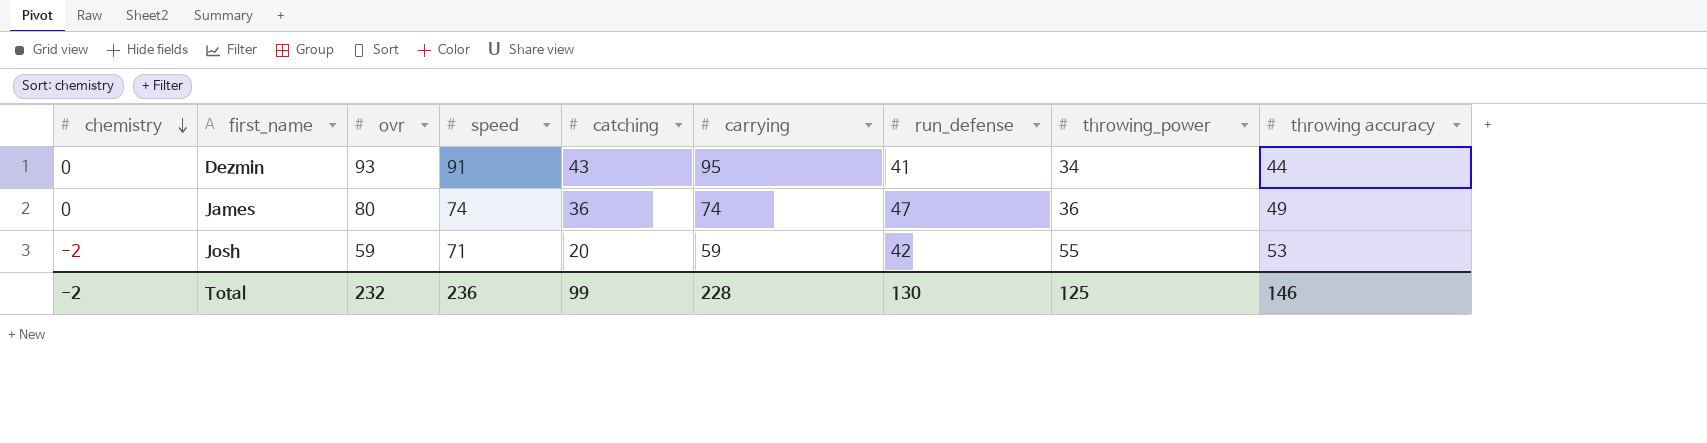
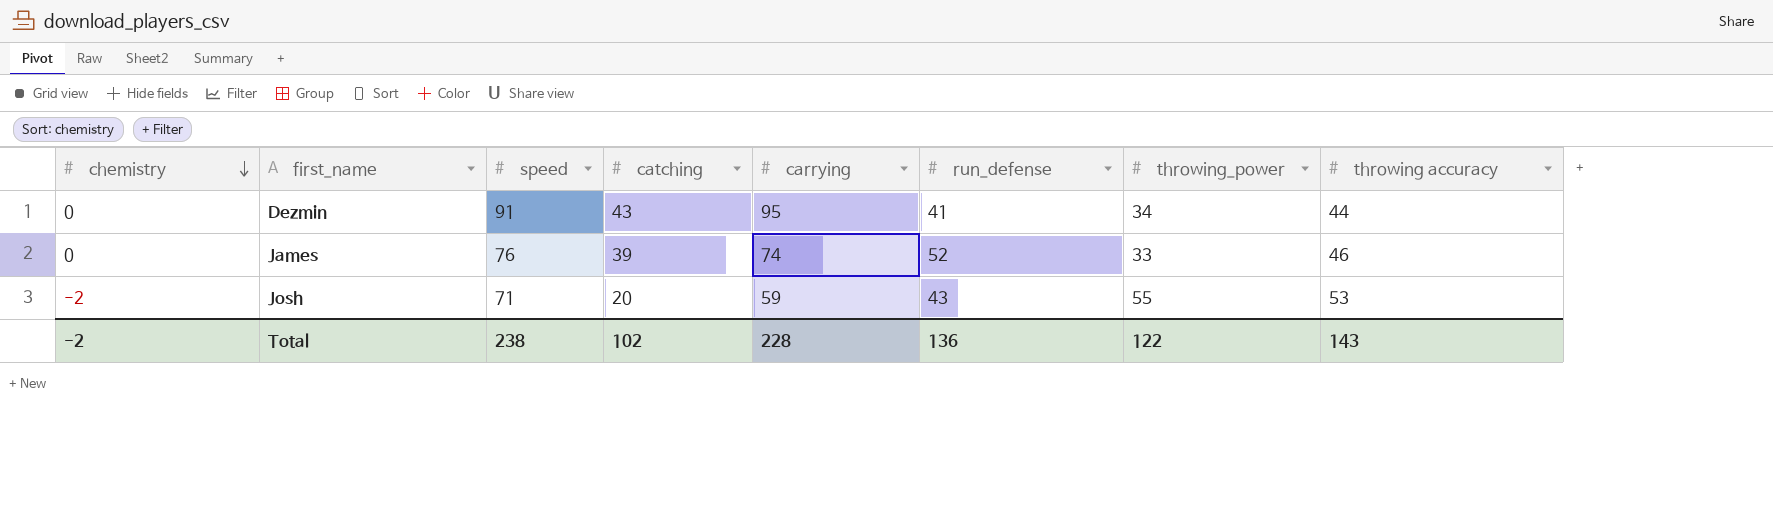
column ovr | position: 3 -> none
James | speed: 74 -> 76
James | catching: 36 -> 39
James | run_defense: 47 -> 52
James | throwing_power: 36 -> 33
James | throwing accuracy: 49 -> 46
Josh | run_defense: 42 -> 43
Total | speed: 236 -> 238
Total | catching: 99 -> 102
Total | run_defense: 130 -> 136
Total | throwing_power: 125 -> 122
Total | throwing accuracy: 146 -> 143

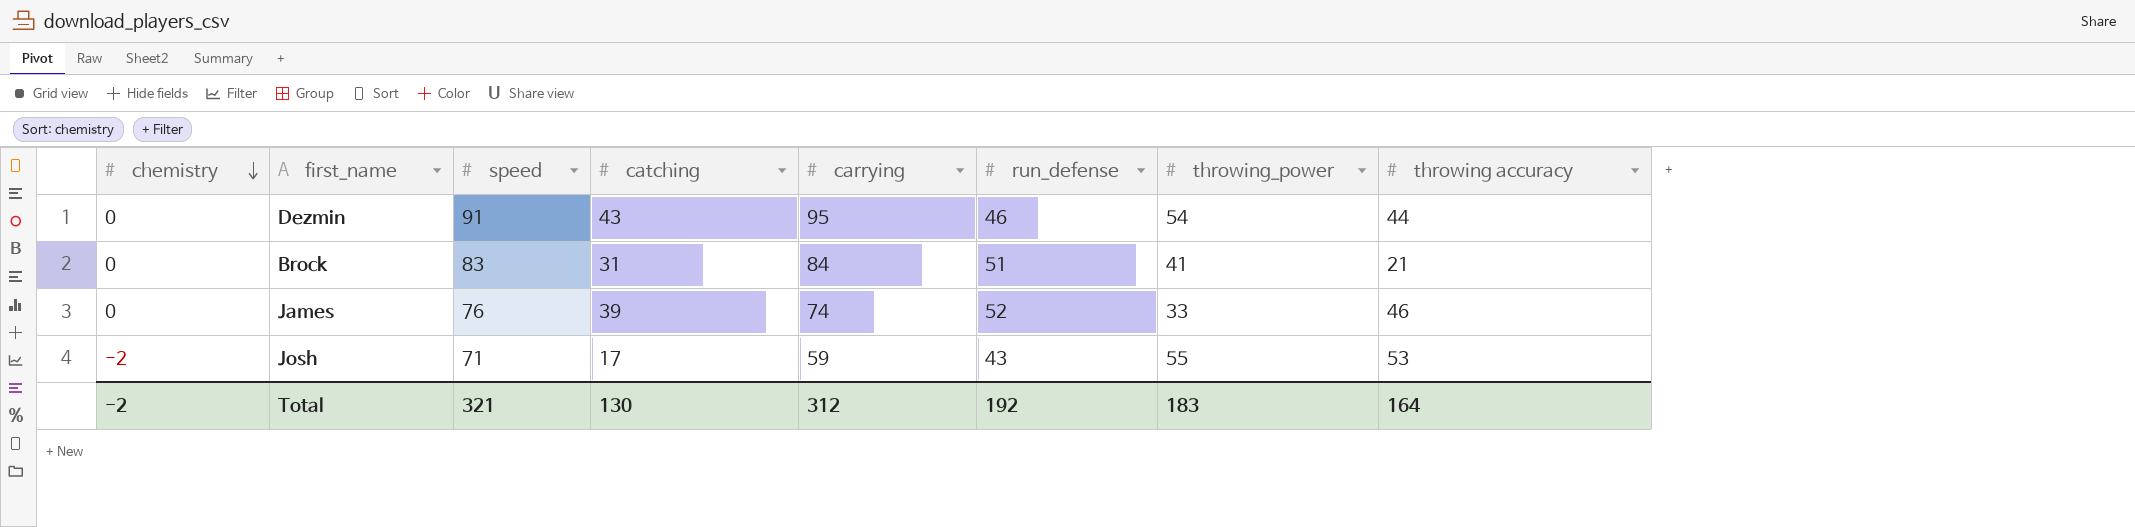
Dezmin | run_defense: 41 -> 46
Dezmin | throwing_power: 34 -> 54
row Brock: none -> 0 | 83 | 31 | 84 | 51 | 41 | 21
Josh | catching: 20 -> 17
Total | speed: 238 -> 321
Total | catching: 102 -> 130
Total | carrying: 228 -> 312
Total | run_defense: 136 -> 192
Total | throwing_power: 122 -> 183
Total | throwing accuracy: 143 -> 164

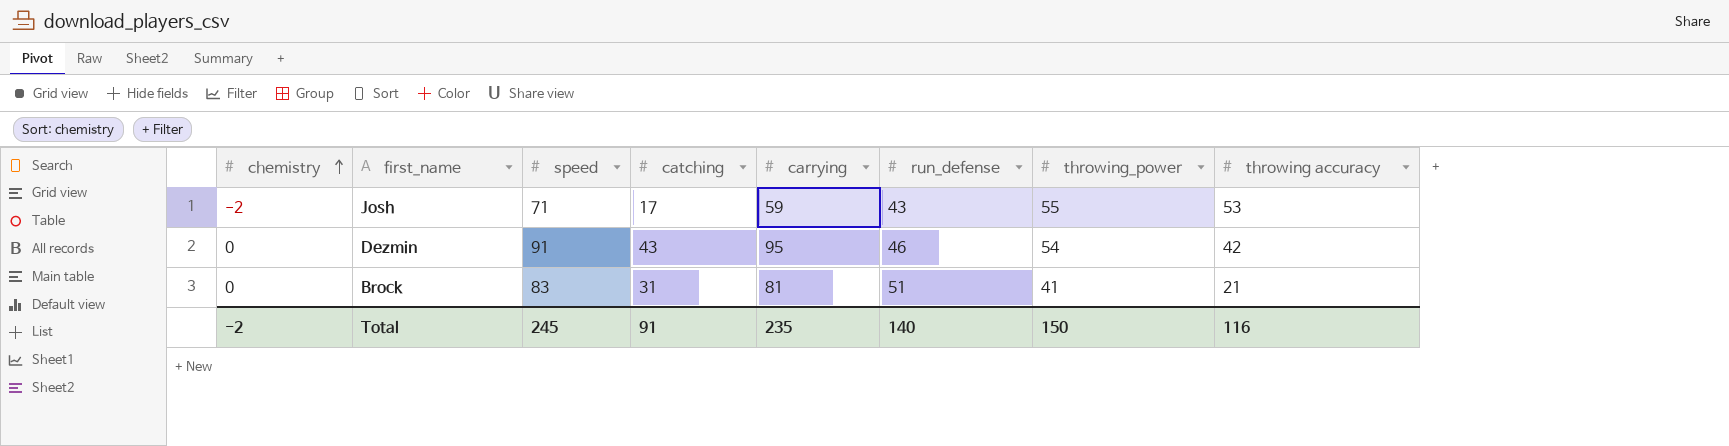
row order: chemistry descending -> chemistry ascending
row James: 0 | 76 | 39 | 74 | 52 | 33 | 46 -> none
Dezmin | throwing accuracy: 44 -> 42
Brock | carrying: 84 -> 81
Total | speed: 321 -> 245
Total | catching: 130 -> 91
Total | carrying: 312 -> 235
Total | run_defense: 192 -> 140
Total | throwing_power: 183 -> 150
Total | throwing accuracy: 164 -> 116

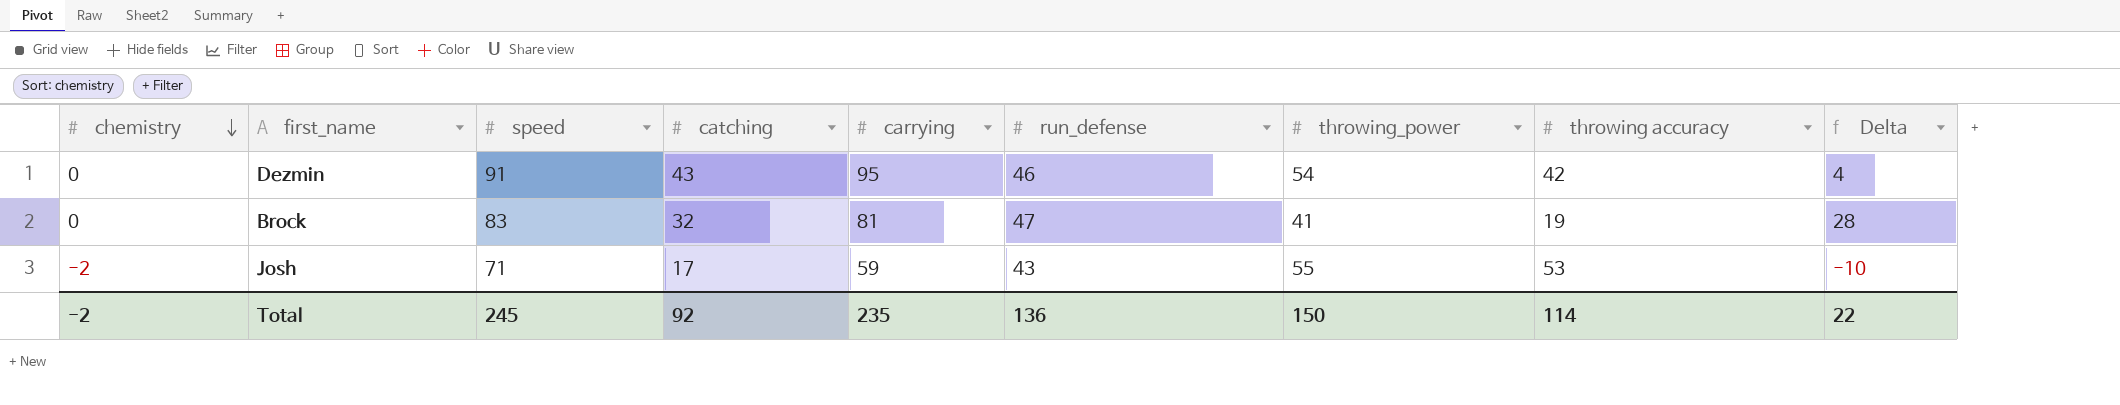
row order: chemistry ascending -> chemistry descending
column Delta | formula: none -> [run_defense] - [throwing accuracy]
Brock | catching: 31 -> 32
Brock | run_defense: 51 -> 47
Brock | throwing accuracy: 21 -> 19
Total | catching: 91 -> 92
Total | run_defense: 140 -> 136
Total | throwing accuracy: 116 -> 114

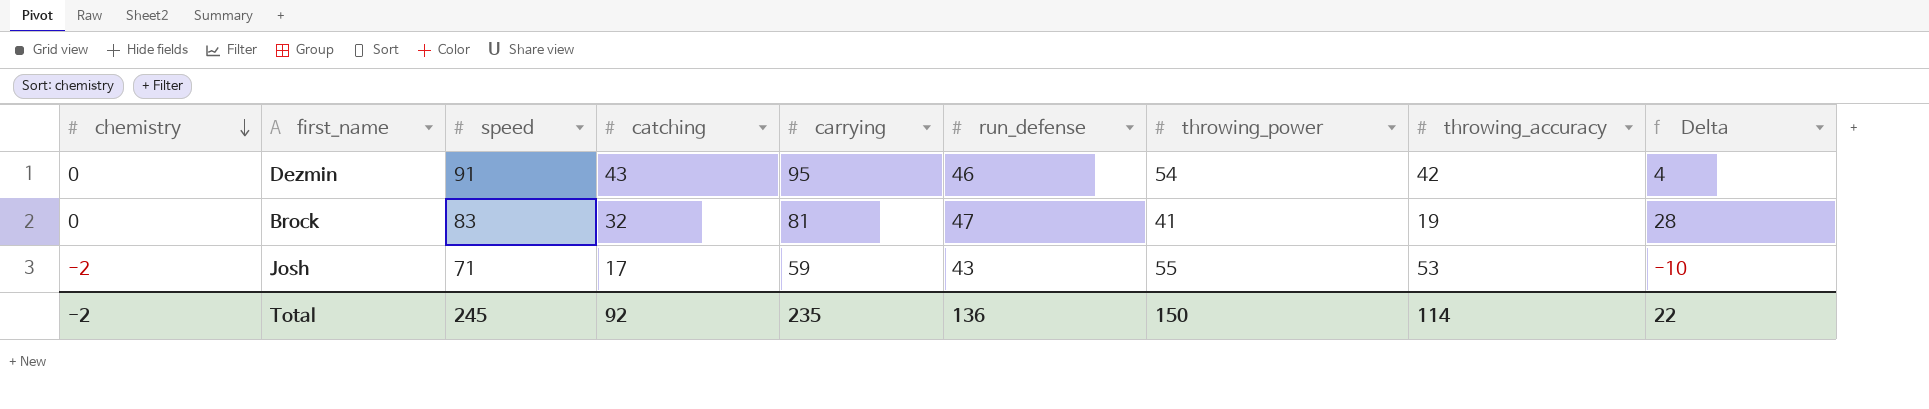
column name: throwing accuracy -> throwing_accuracy

